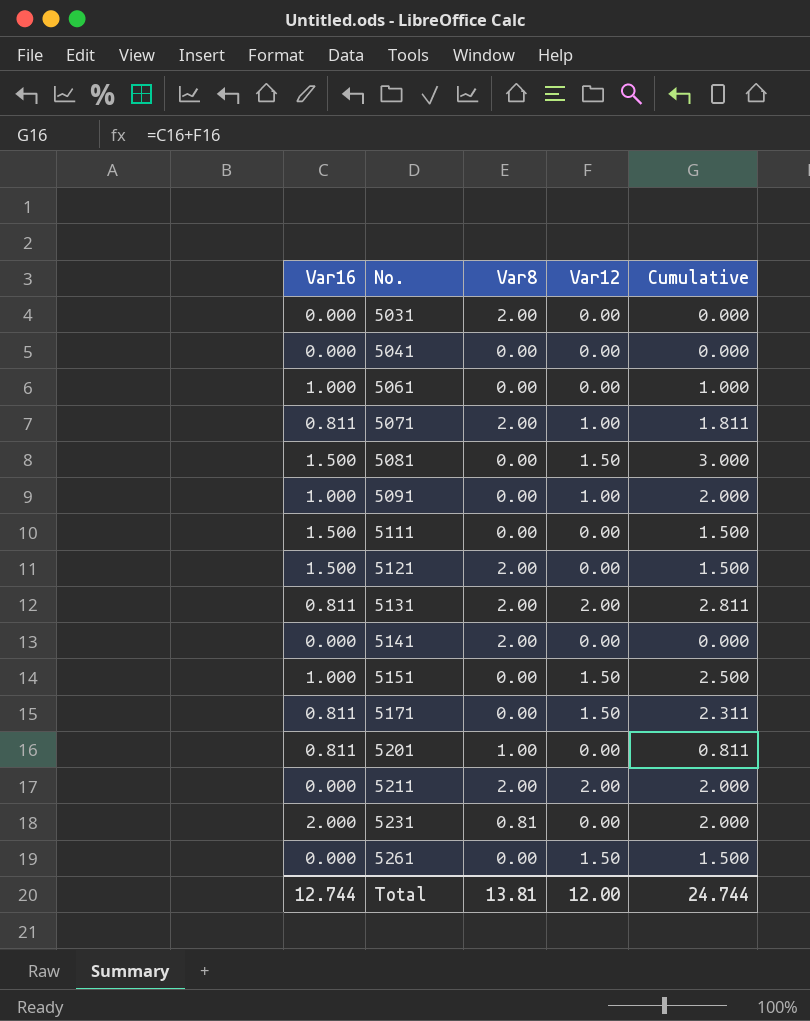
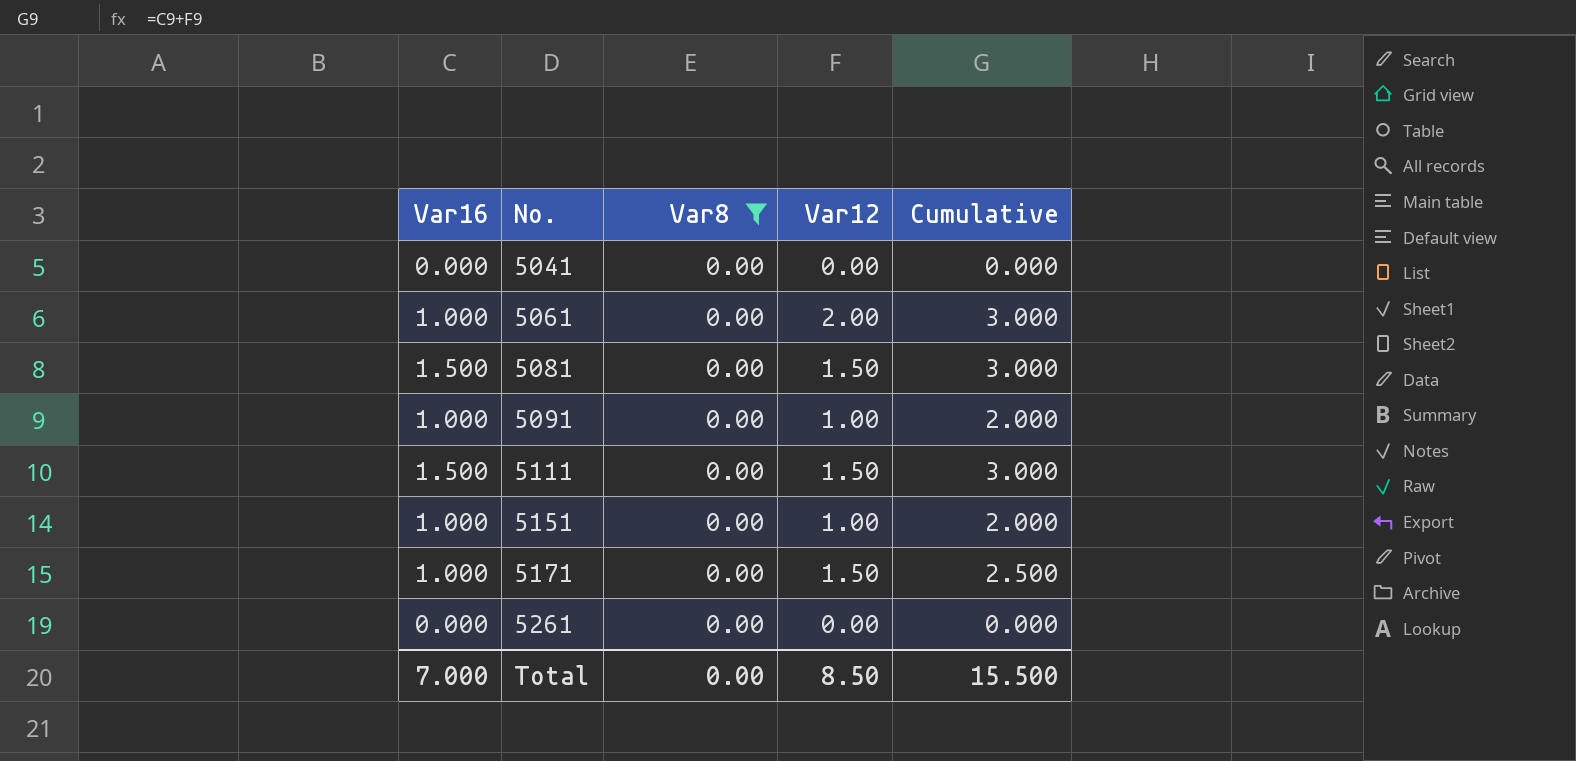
filter: none -> Var8 = 0.00
5061 | Var12: 0.00 -> 2.00
5061 | Cumulative: 1.000 -> 3.000
5111 | Var12: 0.00 -> 1.50
5111 | Cumulative: 1.500 -> 3.000
5151 | Var12: 1.50 -> 1.00
5151 | Cumulative: 2.500 -> 2.000
5171 | Var16: 0.811 -> 1.000
5171 | Cumulative: 2.311 -> 2.500
5261 | Var12: 1.50 -> 0.00
5261 | Cumulative: 1.500 -> 0.000
Total | Var16: 12.744 -> 7.000
Total | Var8: 13.81 -> 0.00
Total | Var12: 12.00 -> 8.50
Total | Cumulative: 24.744 -> 15.500

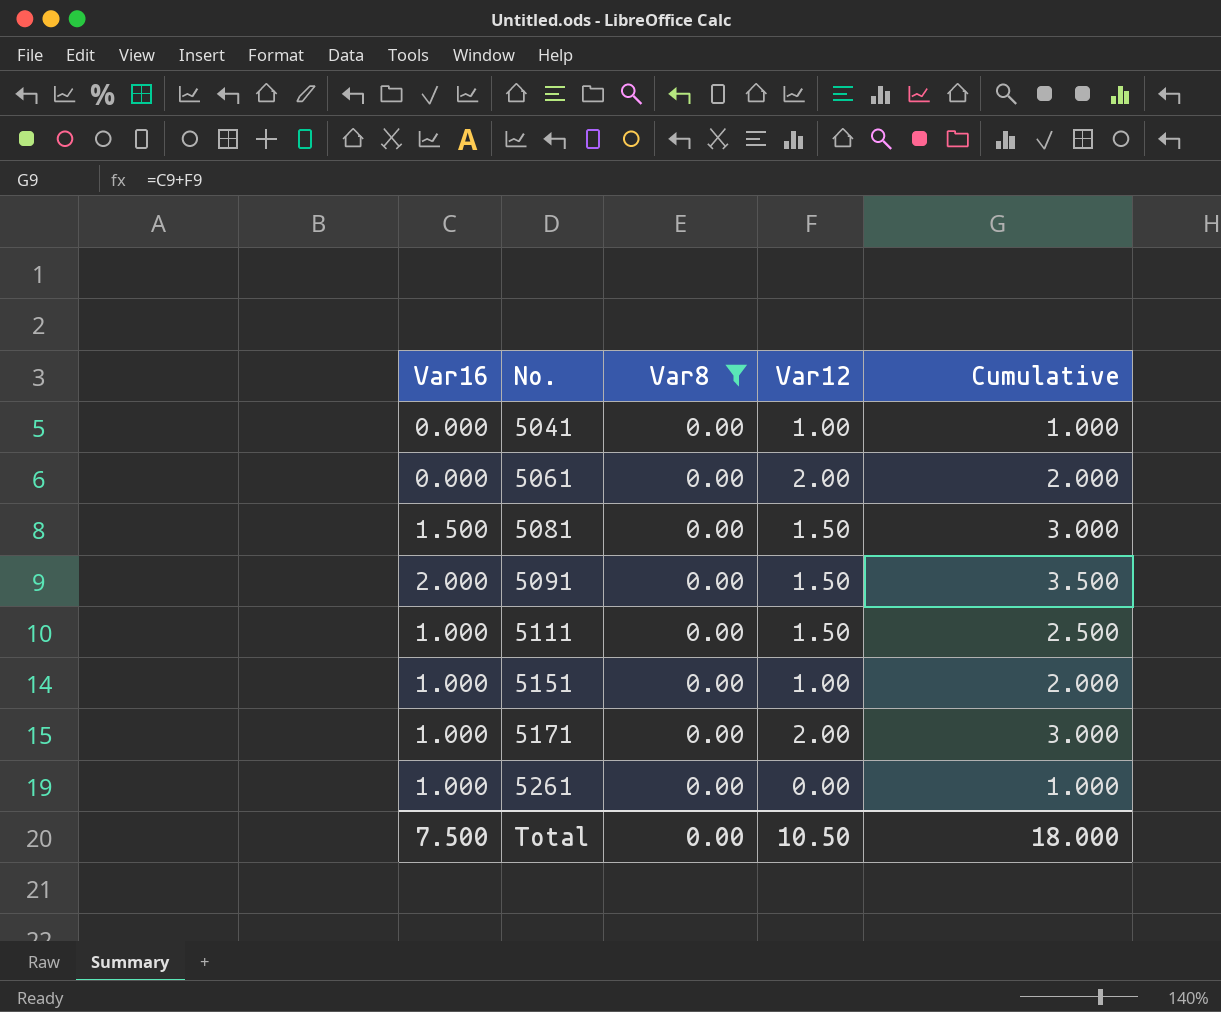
5041 | Var12: 0.00 -> 1.00
5041 | Cumulative: 0.000 -> 1.000
5061 | Var16: 1.000 -> 0.000
5061 | Cumulative: 3.000 -> 2.000
5091 | Var16: 1.000 -> 2.000
5091 | Var12: 1.00 -> 1.50
5091 | Cumulative: 2.000 -> 3.500
5111 | Var16: 1.500 -> 1.000
5111 | Cumulative: 3.000 -> 2.500
5171 | Var12: 1.50 -> 2.00
5171 | Cumulative: 2.500 -> 3.000
5261 | Var16: 0.000 -> 1.000
5261 | Cumulative: 0.000 -> 1.000
Total | Var16: 7.000 -> 7.500
Total | Var12: 8.50 -> 10.50
Total | Cumulative: 15.500 -> 18.000

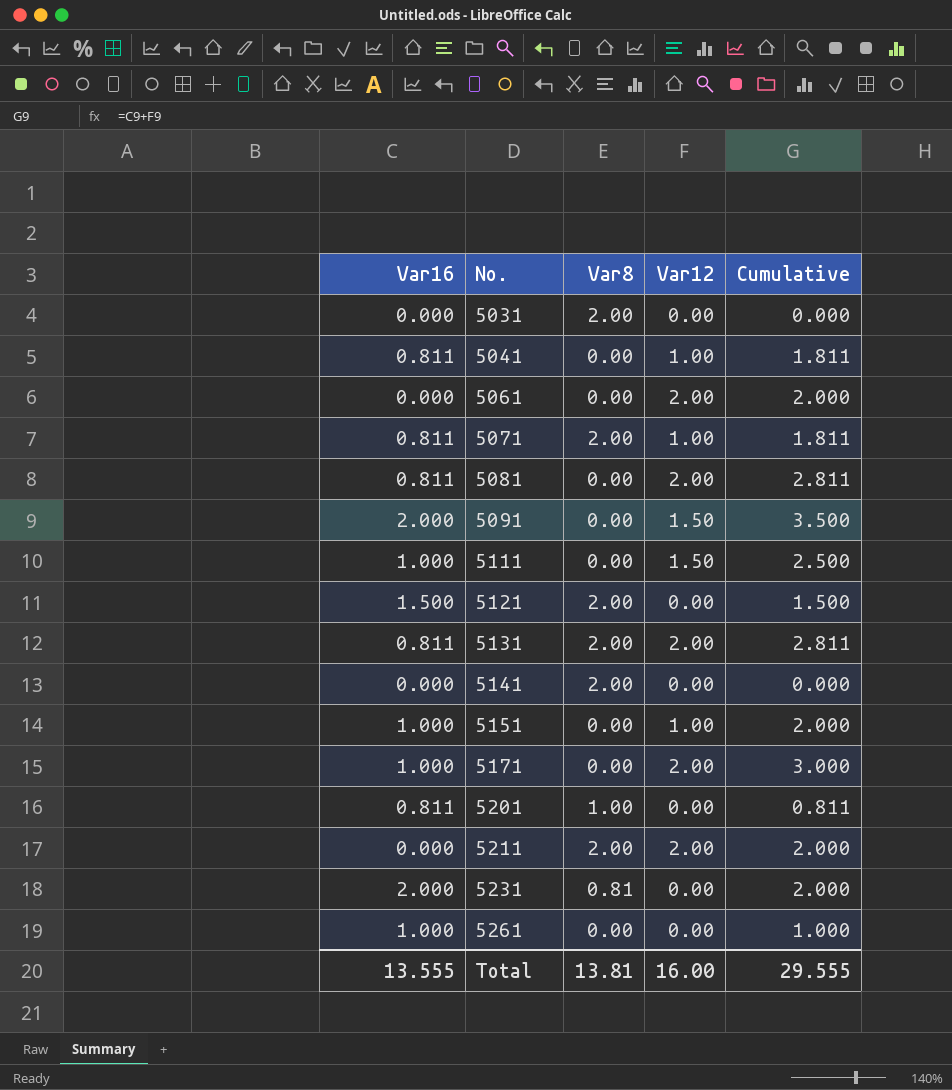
filter: Var8 = 0.00 -> none
5041 | Var16: 0.000 -> 0.811
5041 | Cumulative: 1.000 -> 1.811
5081 | Var16: 1.500 -> 0.811
5081 | Var12: 1.50 -> 2.00
5081 | Cumulative: 3.000 -> 2.811
Total | Var16: 7.500 -> 13.555
Total | Var8: 0.00 -> 13.81
Total | Var12: 10.50 -> 16.00
Total | Cumulative: 18.000 -> 29.555

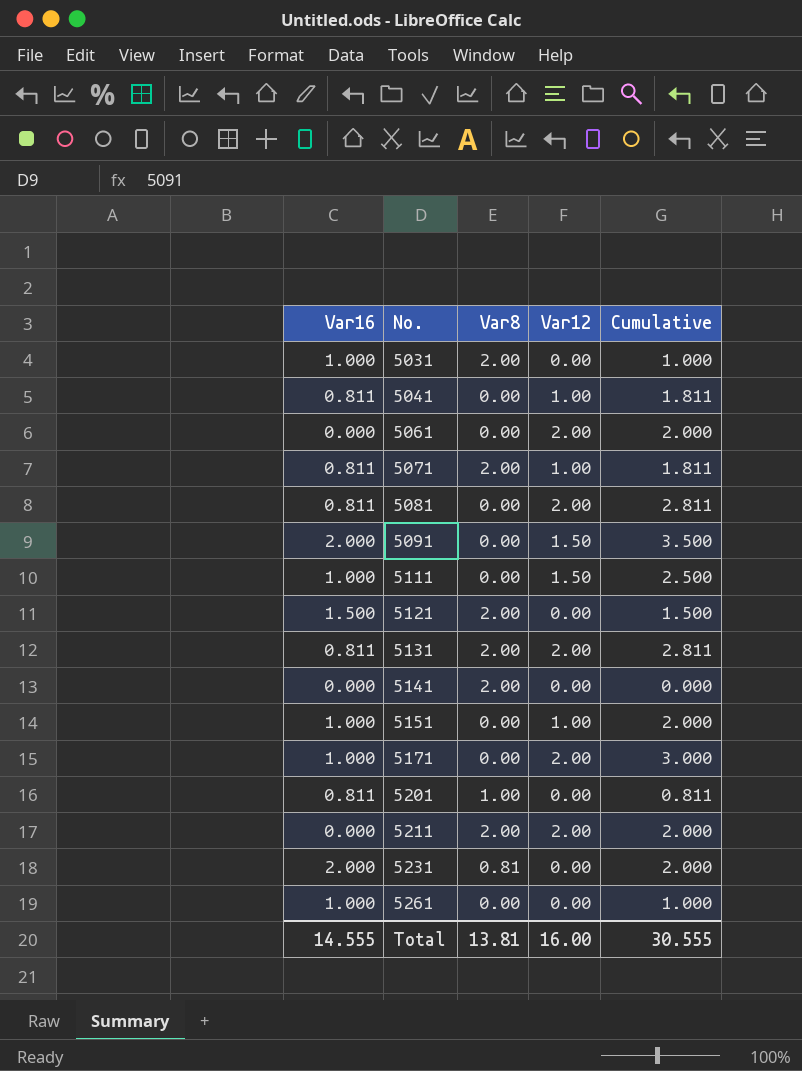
5031 | Var16: 0.000 -> 1.000
5031 | Cumulative: 0.000 -> 1.000
Total | Var16: 13.555 -> 14.555
Total | Cumulative: 29.555 -> 30.555

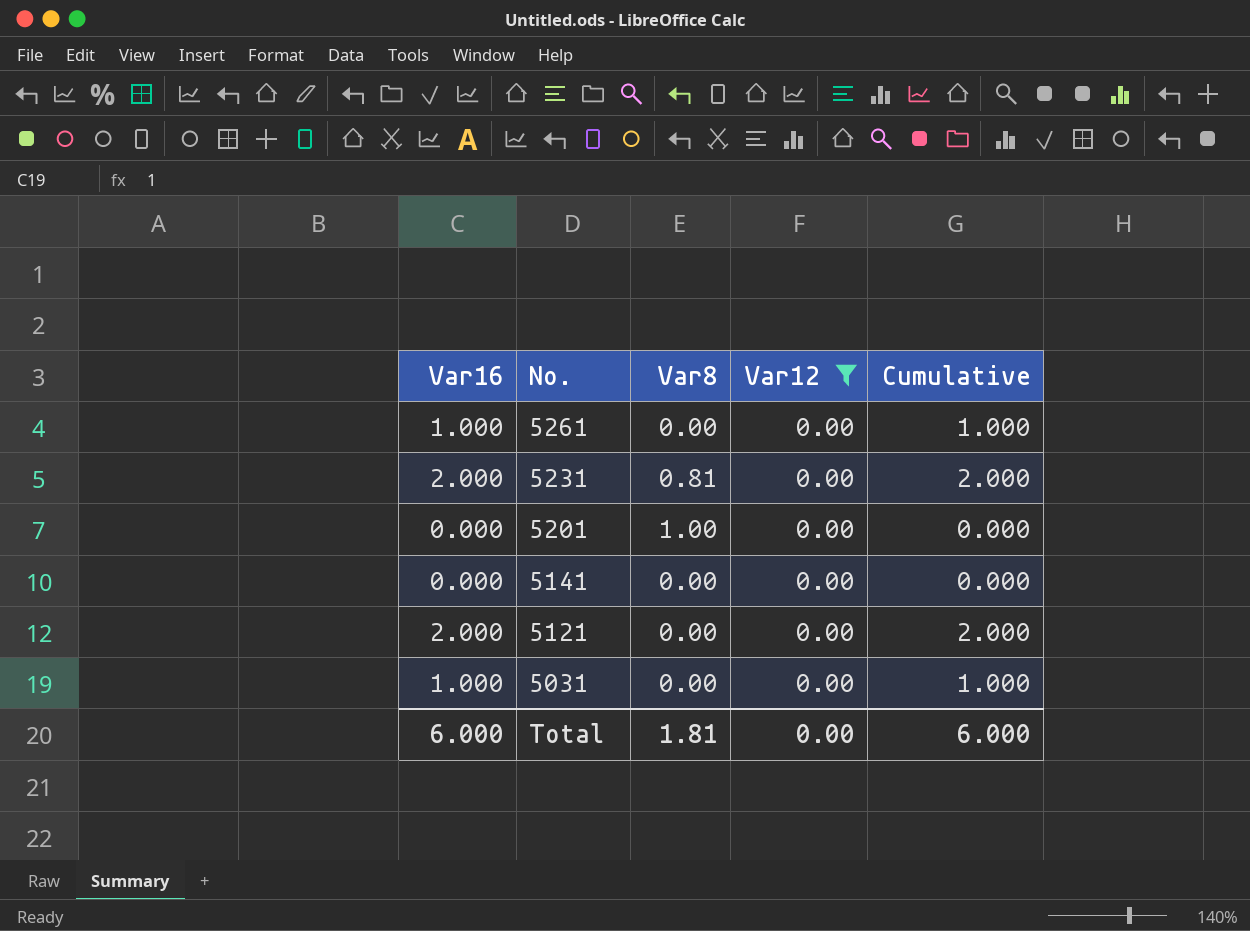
filter: none -> Var12 = 0.00
row order: No. ascending -> No. descending
5201 | Var16: 0.811 -> 0.000
5201 | Cumulative: 0.811 -> 0.000
5141 | Var8: 2.00 -> 0.00
5121 | Var16: 1.500 -> 2.000
5121 | Var8: 2.00 -> 0.00
5121 | Cumulative: 1.500 -> 2.000
5031 | Var8: 2.00 -> 0.00
Total | Var16: 14.555 -> 6.000
Total | Var8: 13.81 -> 1.81
Total | Var12: 16.00 -> 0.00
Total | Cumulative: 30.555 -> 6.000

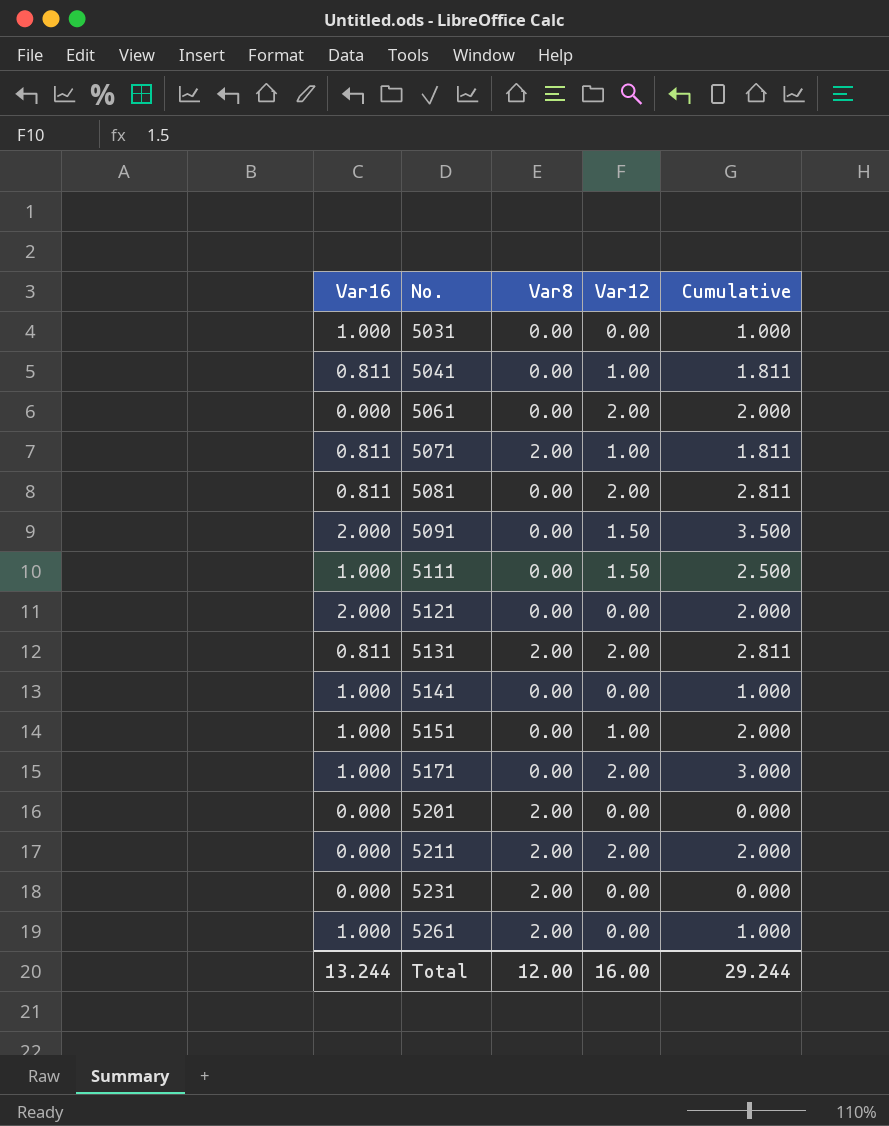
filter: Var12 = 0.00 -> none
row order: No. descending -> No. ascending
5141 | Var16: 0.000 -> 1.000
5141 | Cumulative: 0.000 -> 1.000
5201 | Var8: 1.00 -> 2.00
5231 | Var16: 2.000 -> 0.000
5231 | Var8: 0.81 -> 2.00
5231 | Cumulative: 2.000 -> 0.000
5261 | Var8: 0.00 -> 2.00
Total | Var16: 6.000 -> 13.244
Total | Var8: 1.81 -> 12.00
Total | Var12: 0.00 -> 16.00
Total | Cumulative: 6.000 -> 29.244

